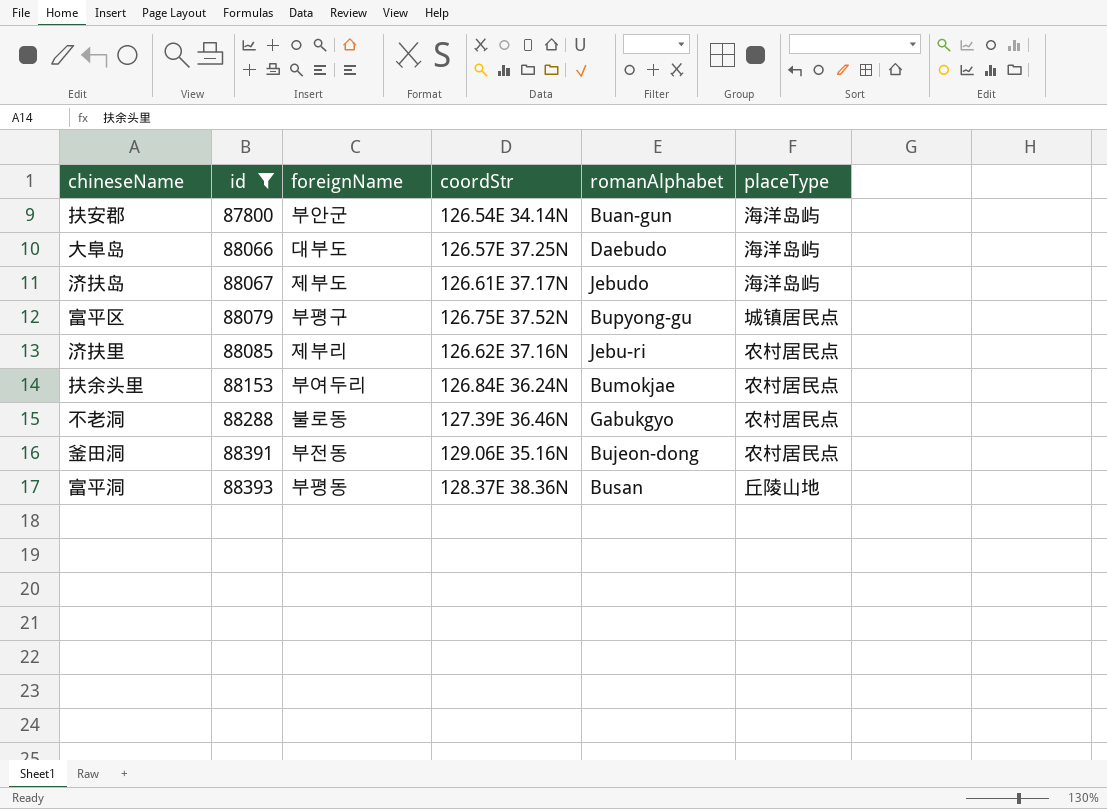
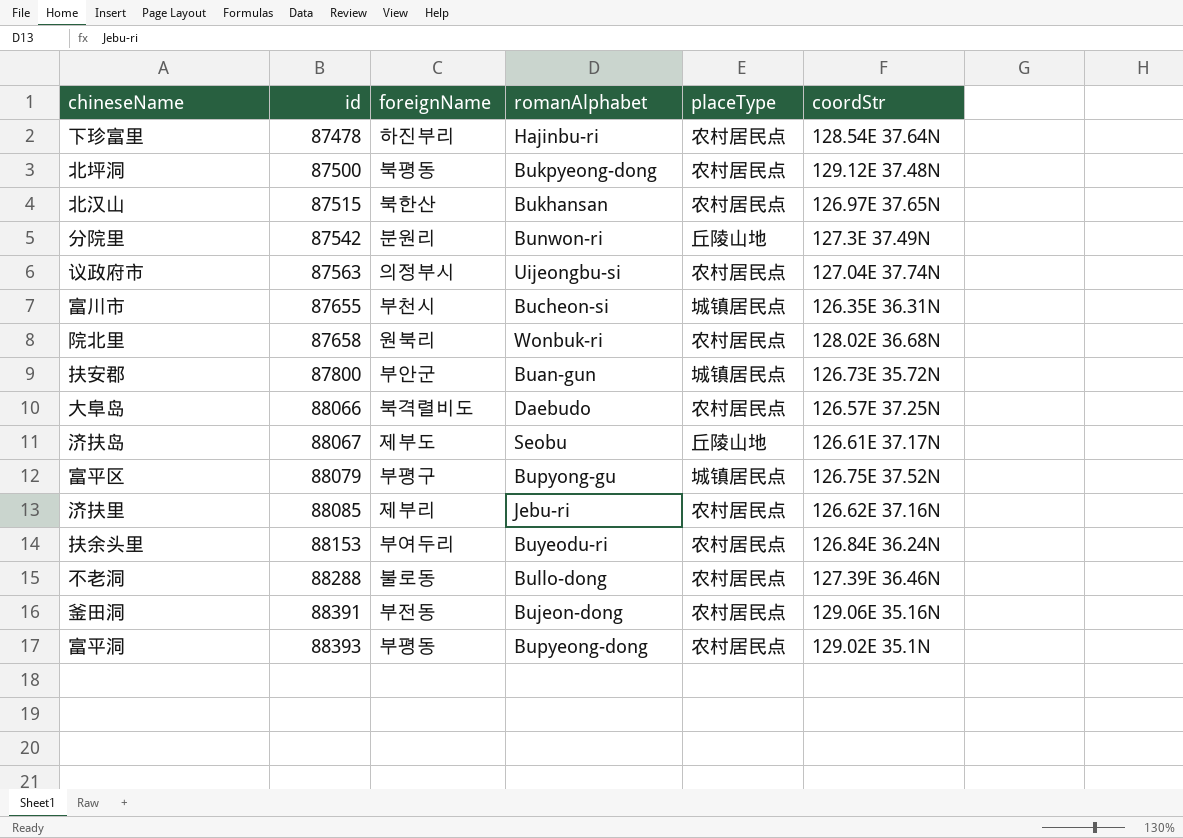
filter: id >= 87800 -> none
column coordStr | position: 4 -> 6
扶安郡 | placeType: 海洋岛屿 -> 城镇居民点
扶安郡 | coordStr: 126.54E 34.14N -> 126.73E 35.72N
大阜岛 | foreignName: 대부도 -> 북격렬비도
大阜岛 | placeType: 海洋岛屿 -> 农村居民点
济扶岛 | romanAlphabet: Jebudo -> Seobu
济扶岛 | placeType: 海洋岛屿 -> 丘陵山地
扶余头里 | romanAlphabet: Bumokjae -> Buyeodu-ri
不老洞 | romanAlphabet: Gabukgyo -> Bullo-dong
富平洞 | romanAlphabet: Busan -> Bupyeong-dong
富平洞 | placeType: 丘陵山地 -> 农村居民点
富平洞 | coordStr: 128.37E 38.36N -> 129.02E 35.1N

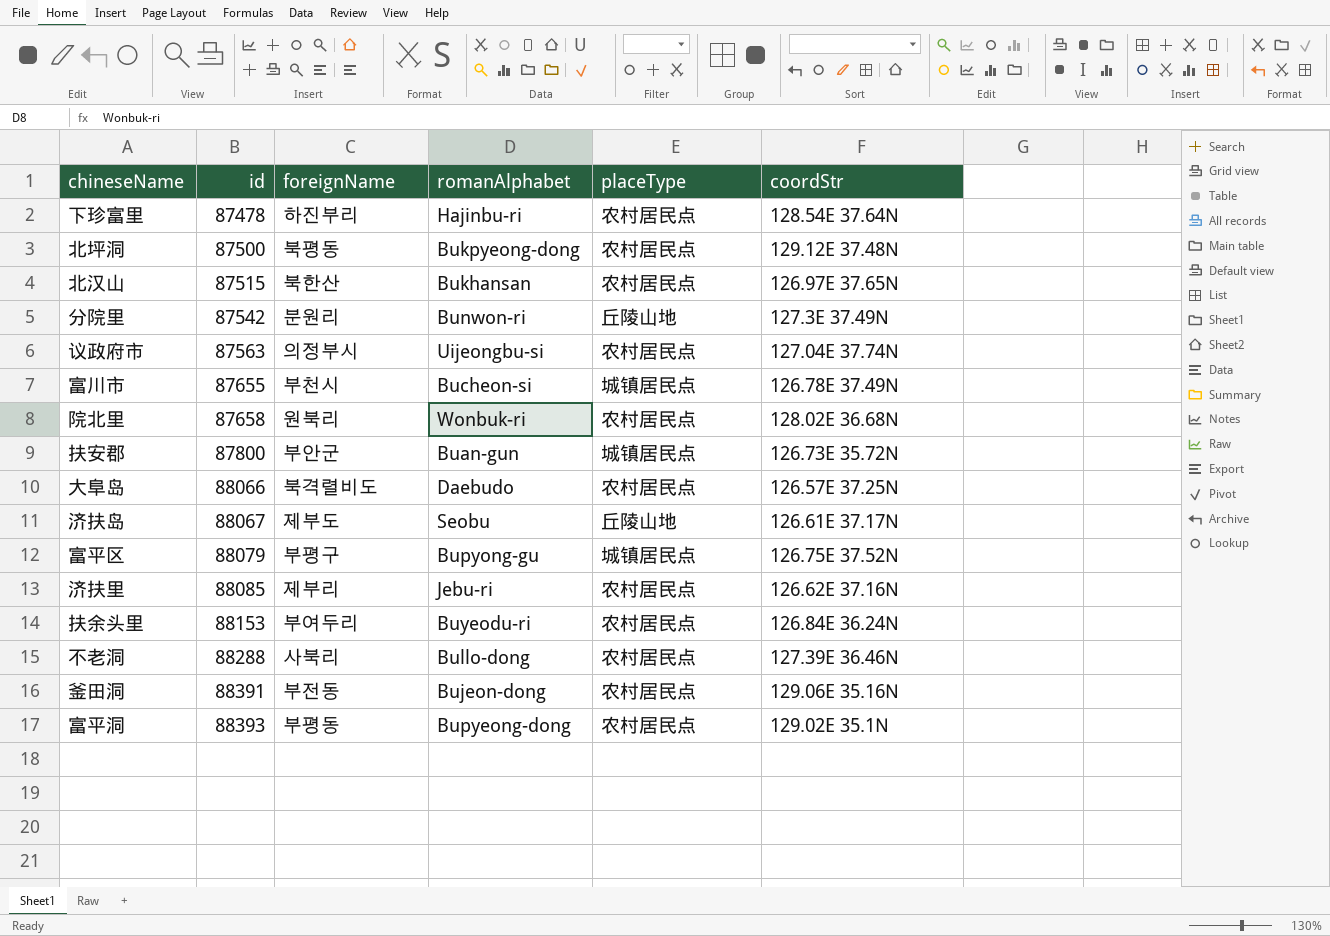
富川市 | coordStr: 126.35E 36.31N -> 126.78E 37.49N
不老洞 | foreignName: 불로동 -> 사북리

